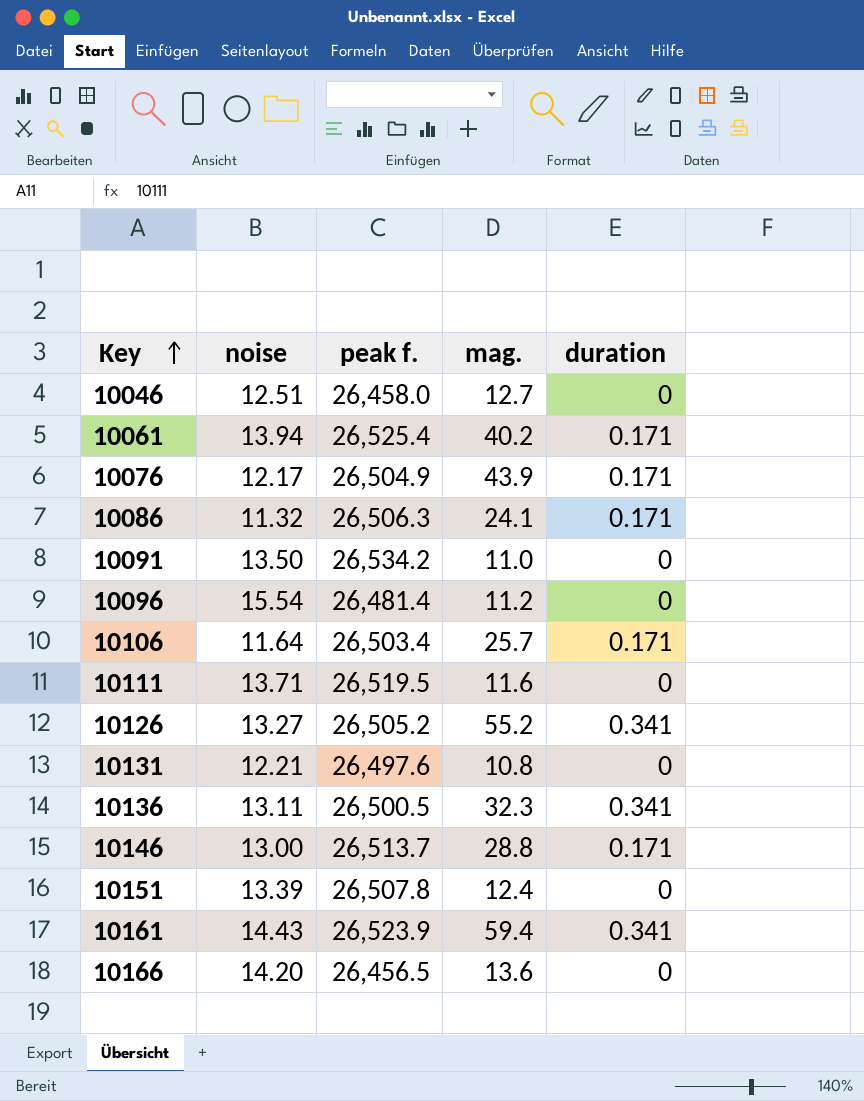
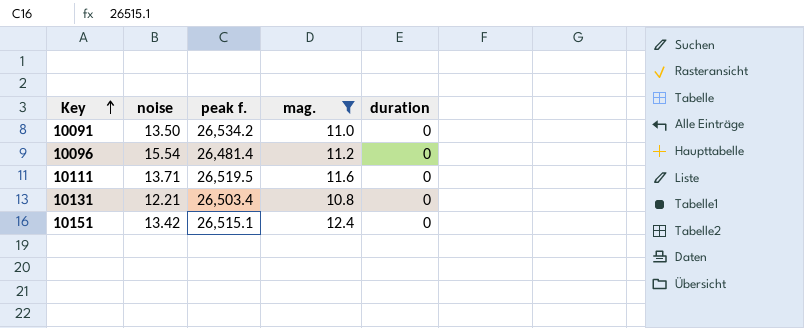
filter: none -> mag. <= 12.4
10131 | peak f.: 26,497.6 -> 26,503.4
10151 | noise: 13.39 -> 13.42
10151 | peak f.: 26,507.8 -> 26,515.1

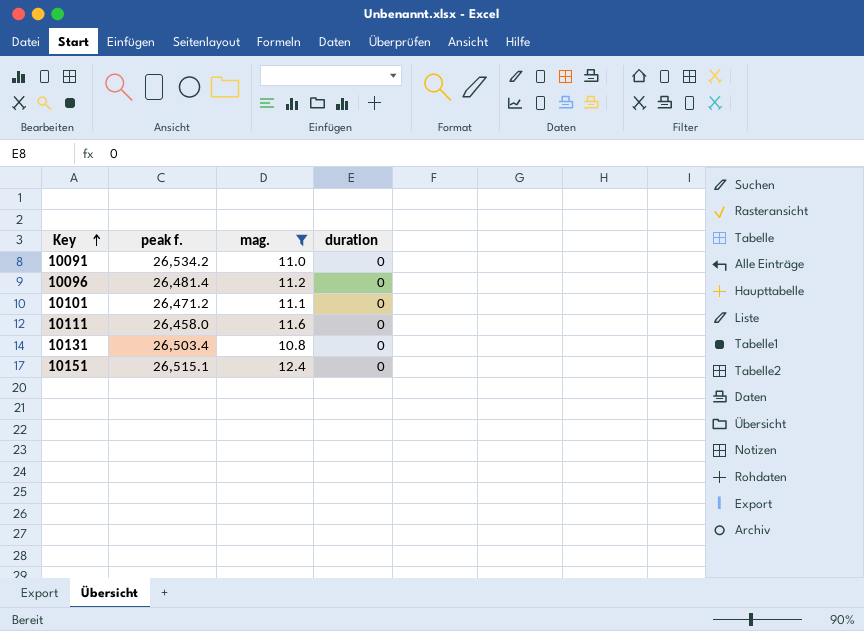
column noise | position: 2 -> none
row 10101: none -> 26,471.2 | 11.1 | 0
10111 | peak f.: 26,519.5 -> 26,458.0

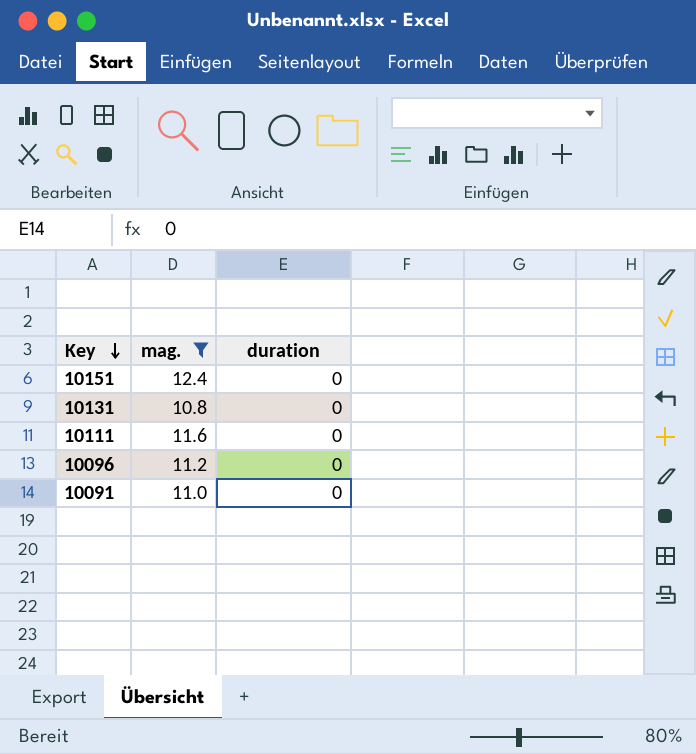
row order: Key ascending -> Key descending
column peak f. | position: 2 -> none
row 10101: 26,471.2 | 11.1 | 0 -> none

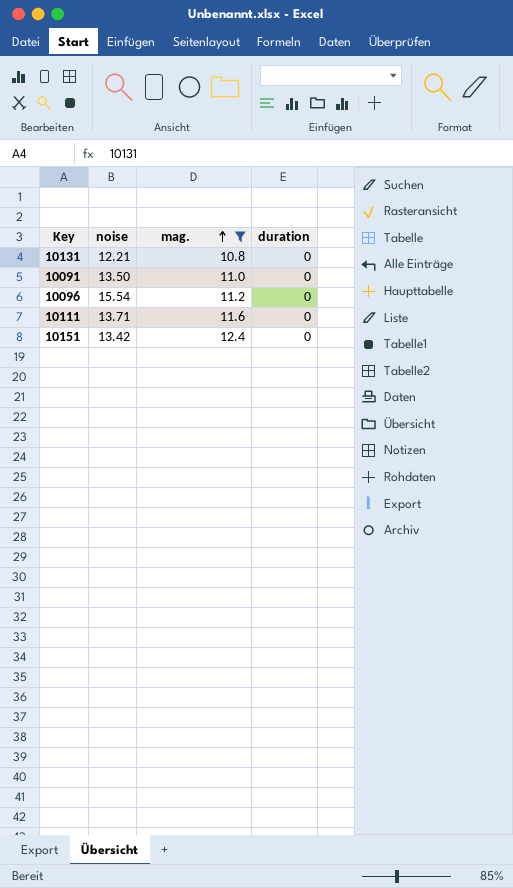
row order: Key descending -> mag. ascending
column noise | position: none -> 2

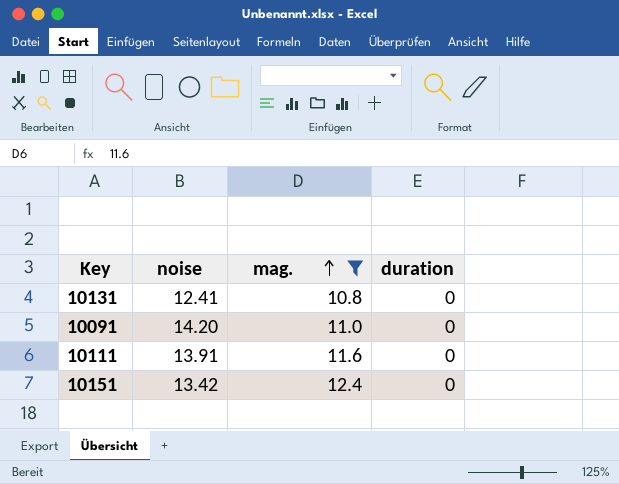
row 10096: 15.54 | 11.2 | 0 -> none
10131 | noise: 12.21 -> 12.41
10091 | noise: 13.50 -> 14.20
10111 | noise: 13.71 -> 13.91

